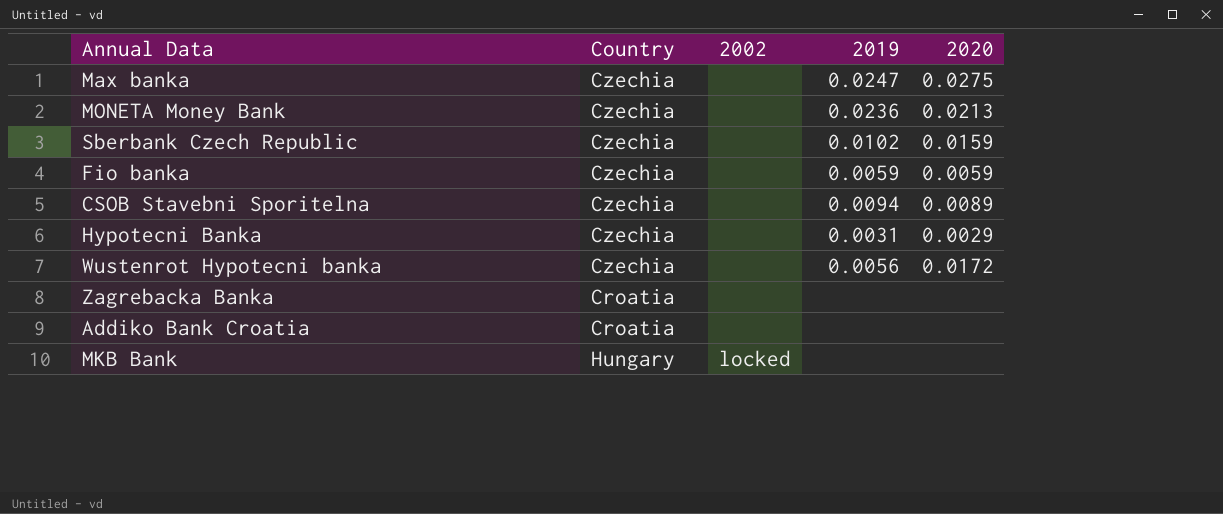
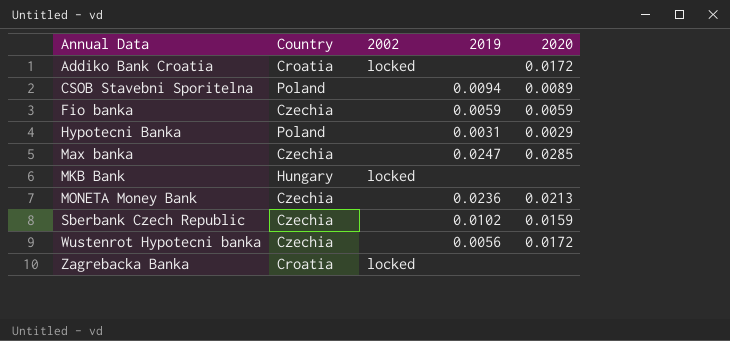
row order: none -> Annual Data ascending
Addiko Bank Croatia | 2002: none -> locked
Addiko Bank Croatia | 2020: none -> 0.0172
CSOB Stavebni Sporitelna | Country: Czechia -> Poland
Hypotecni Banka | Country: Czechia -> Poland
Max banka | 2020: 0.0275 -> 0.0285
Zagrebacka Banka | 2002: none -> locked

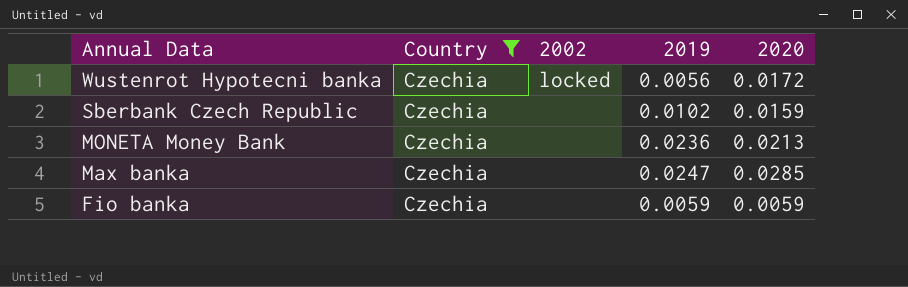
filter: none -> Country = Czechia
row order: Annual Data ascending -> Annual Data descending
Wustenrot Hypotecni banka | 2002: none -> locked

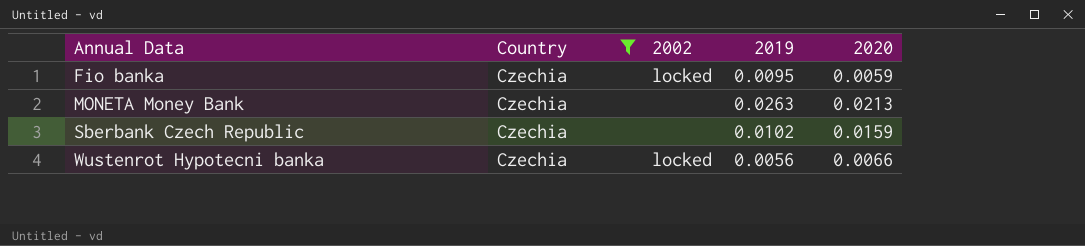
row order: Annual Data descending -> Annual Data ascending
row Max banka: Czechia | none | 0.0247 | 0.0285 -> none
Fio banka | 2002: none -> locked
Fio banka | 2019: 0.0059 -> 0.0095
MONETA Money Bank | 2019: 0.0236 -> 0.0263
Wustenrot Hypotecni banka | 2020: 0.0172 -> 0.0066

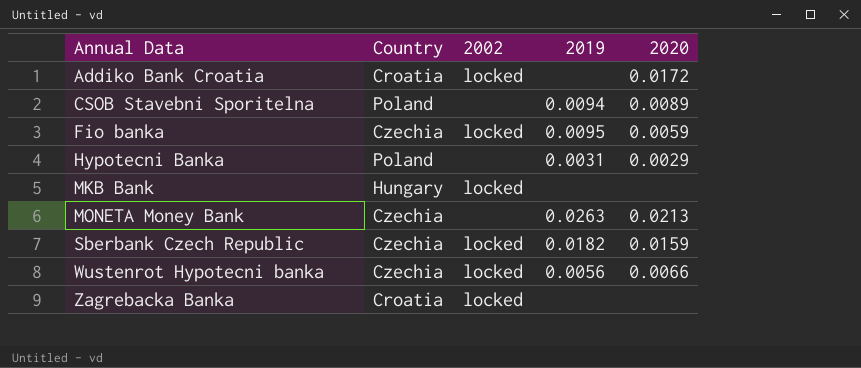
filter: Country = Czechia -> none
Sberbank Czech Republic | 2002: none -> locked
Sberbank Czech Republic | 2019: 0.0102 -> 0.0182

